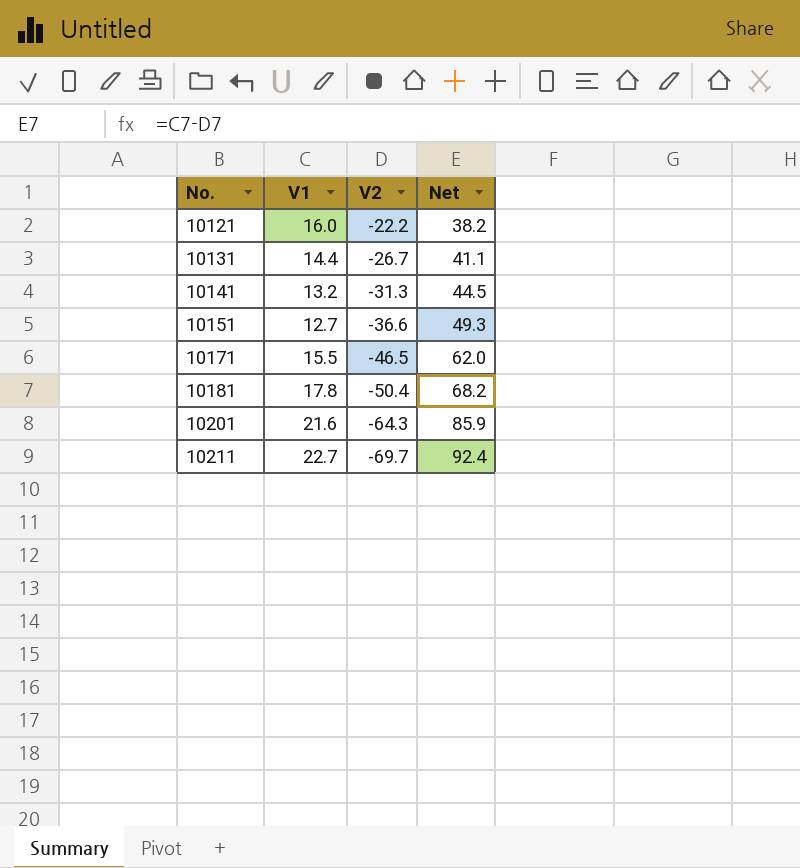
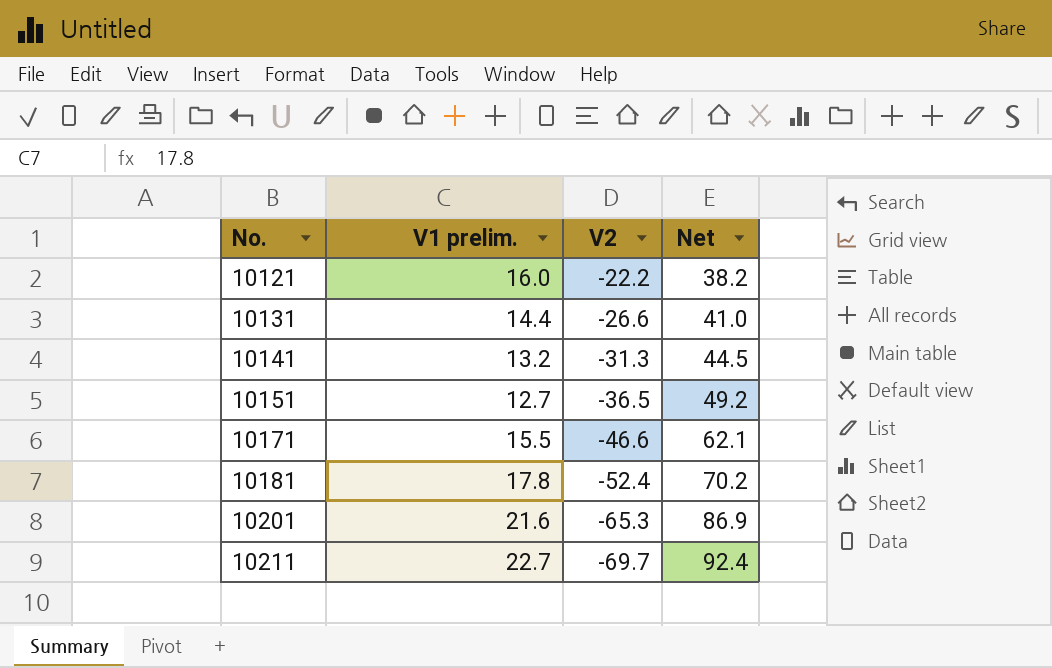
column name: V1 -> V1 prelim.
10131 | V2: -26.7 -> -26.6
10131 | Net: 41.1 -> 41.0
10151 | V2: -36.6 -> -36.5
10151 | Net: 49.3 -> 49.2
10171 | V2: -46.5 -> -46.6
10171 | Net: 62.0 -> 62.1
10181 | V2: -50.4 -> -52.4
10181 | Net: 68.2 -> 70.2
10201 | V2: -64.3 -> -65.3
10201 | Net: 85.9 -> 86.9

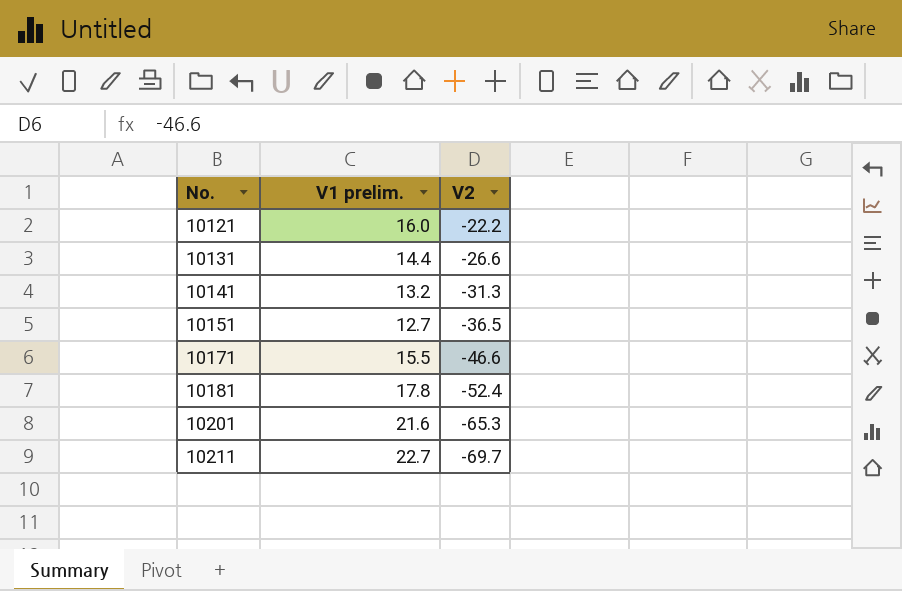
column Net | formula: [V1 prelim.] - [V2] -> none

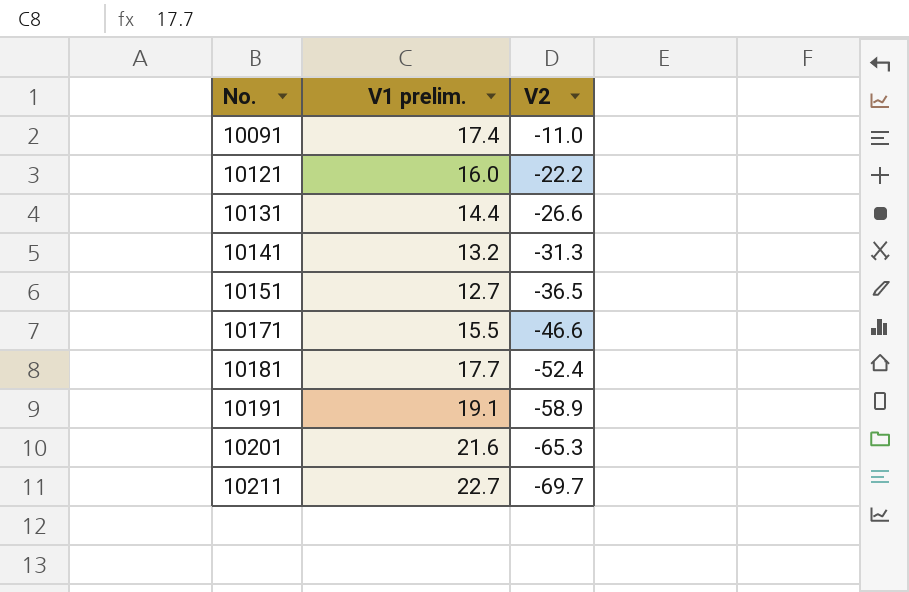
row 10091: none -> 17.4 | -11.0
10181 | V1 prelim.: 17.8 -> 17.7
row 10191: none -> 19.1 | -58.9

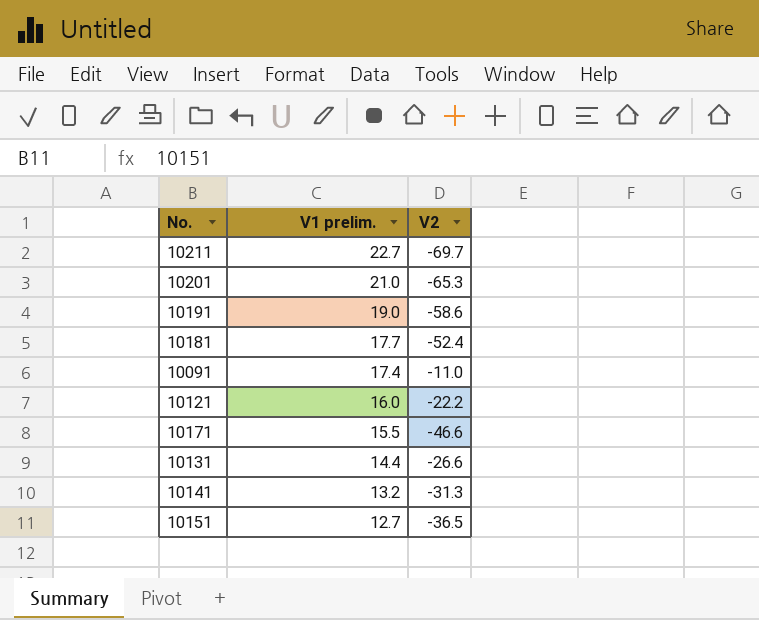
row order: No. ascending -> V1 prelim. descending
10201 | V1 prelim.: 21.6 -> 21.0
10191 | V1 prelim.: 19.1 -> 19.0
10191 | V2: -58.9 -> -58.6

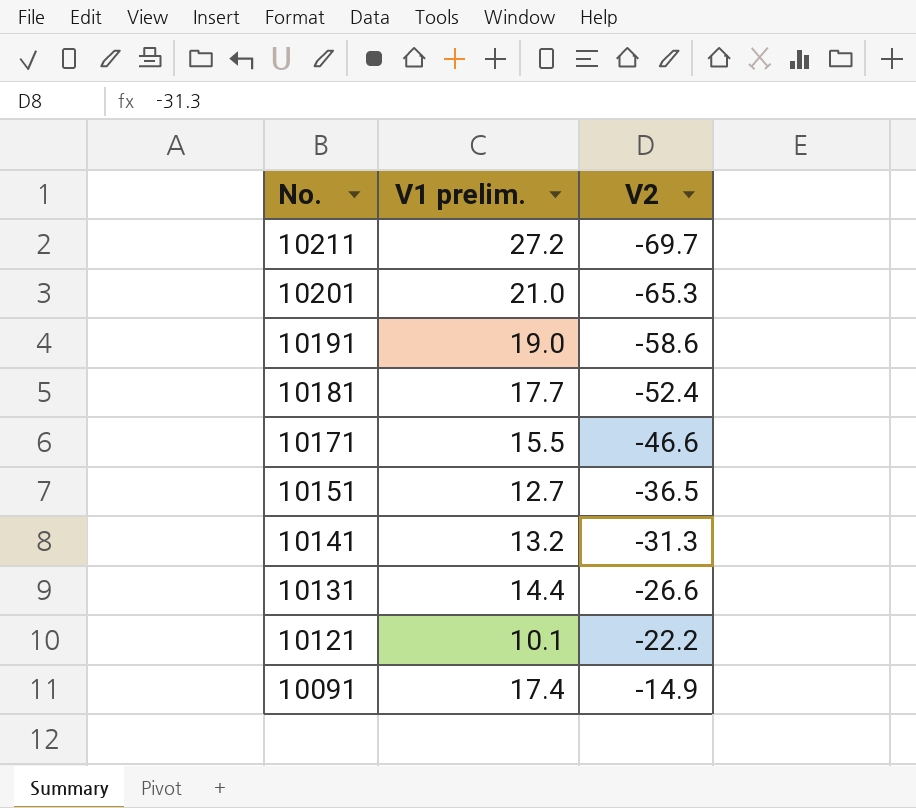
row order: V1 prelim. descending -> No. descending
10211 | V1 prelim.: 22.7 -> 27.2
10121 | V1 prelim.: 16.0 -> 10.1
10091 | V2: -11.0 -> -14.9

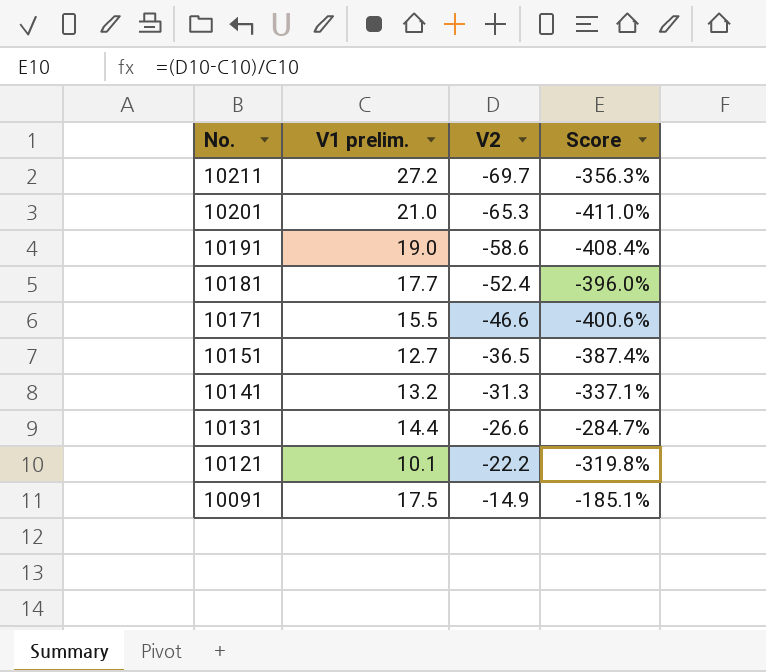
column Score | formula: none -> ([V2] - [V1 prelim.]) / [V1 prelim.]
10091 | V1 prelim.: 17.4 -> 17.5

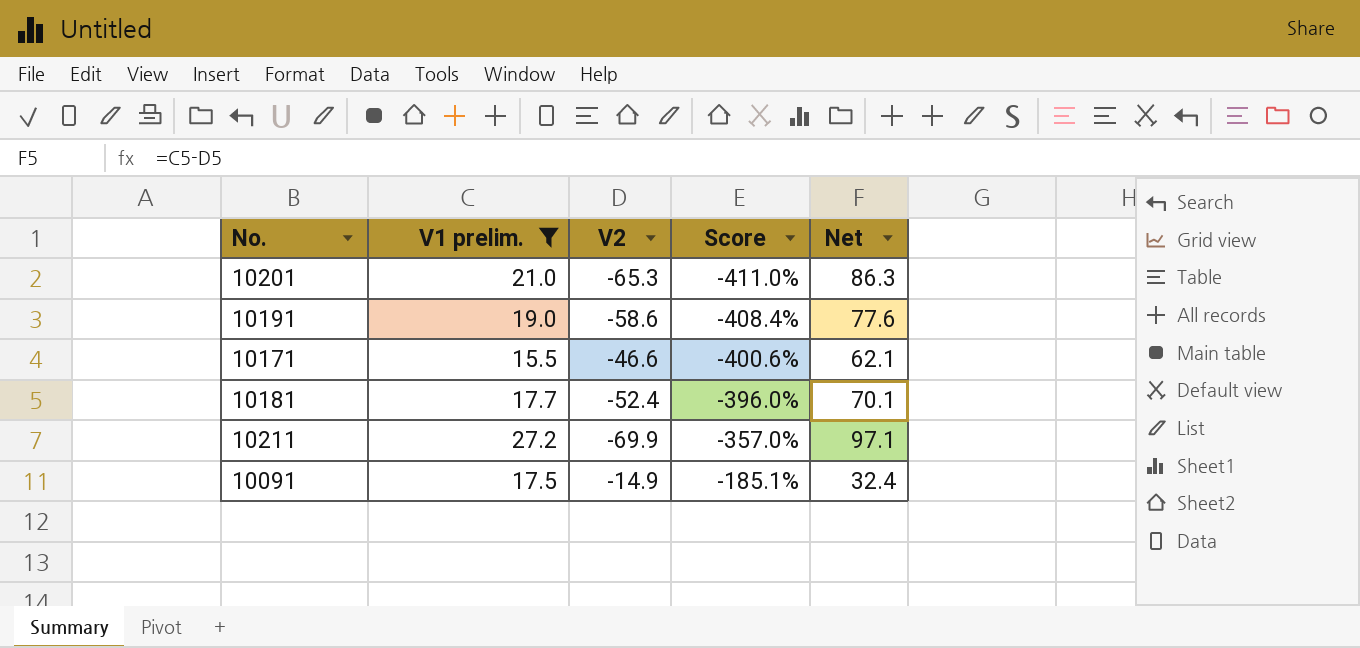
filter: none -> V1 prelim. >= 15.5
row order: No. descending -> Score ascending
column Net | formula: none -> [V1 prelim.] - [V2]
10211 | V2: -69.7 -> -69.9
10211 | Score: -356.3% -> -357.0%

